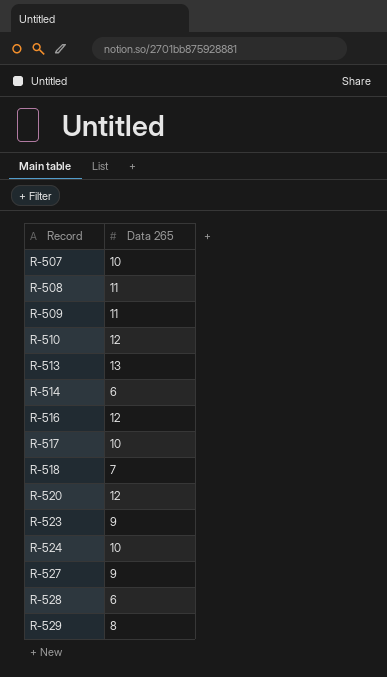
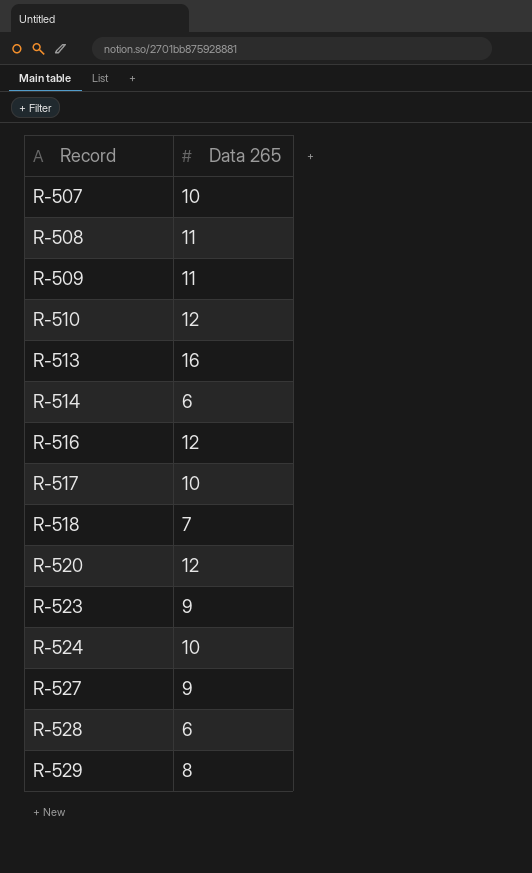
R-513 | Data 265: 13 -> 16

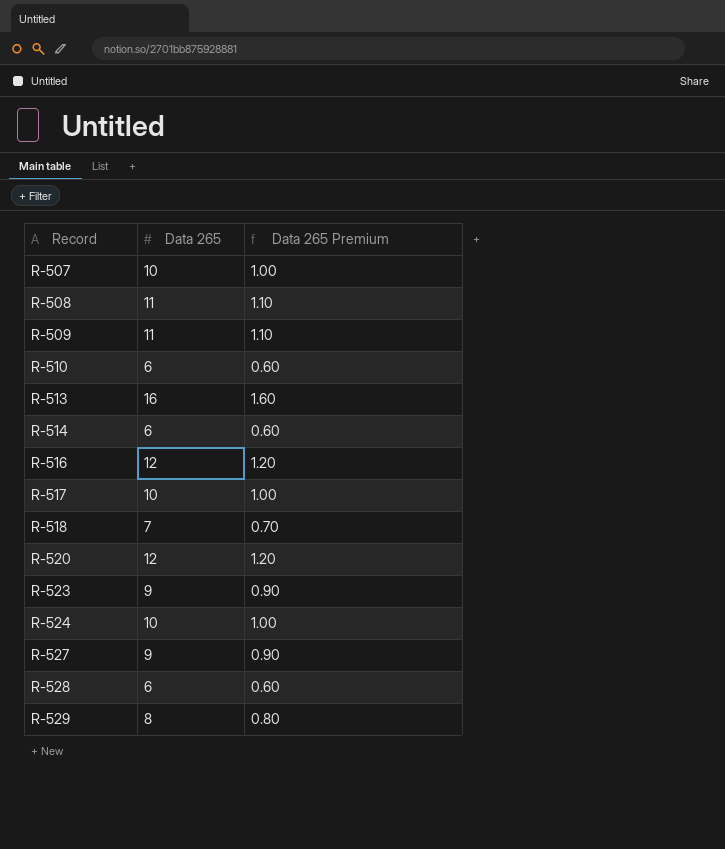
column Data 265 Premium | formula: none -> [Data 265] * 0.1
R-510 | Data 265: 12 -> 6

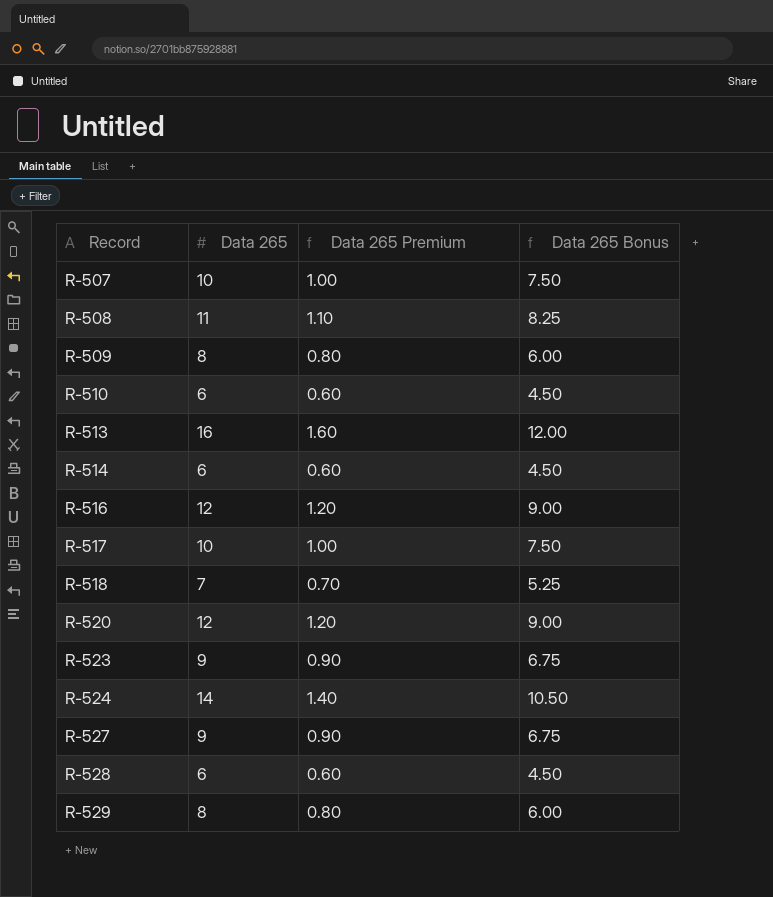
column Data 265 Bonus | formula: none -> [Data 265] * 0.75
R-509 | Data 265: 11 -> 8
R-509 | Data 265 Premium: 1.10 -> 0.80
R-524 | Data 265: 10 -> 14
R-524 | Data 265 Premium: 1.00 -> 1.40

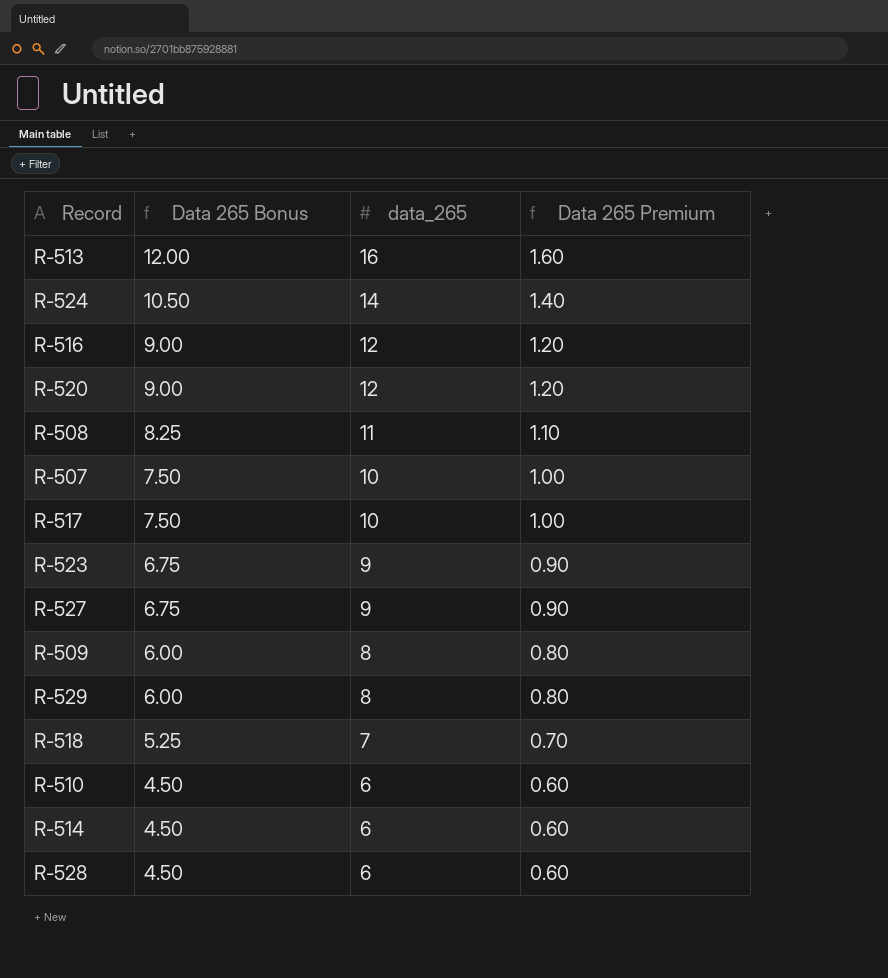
row order: Record ascending -> Data 265 Bonus descending
column Data 265 Bonus | position: 4 -> 2
column name: Data 265 -> data_265

